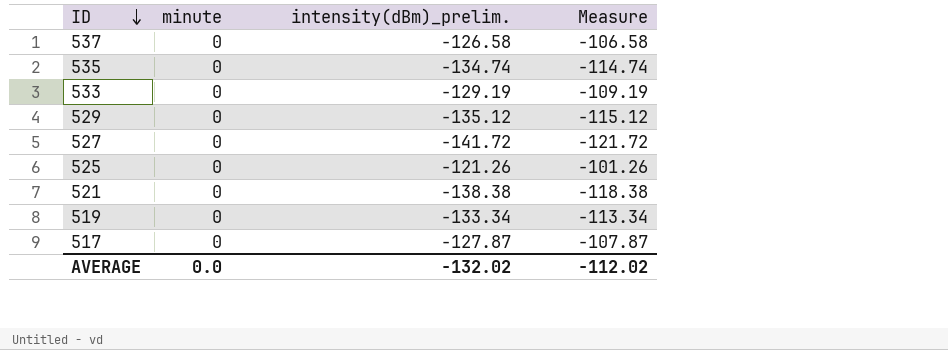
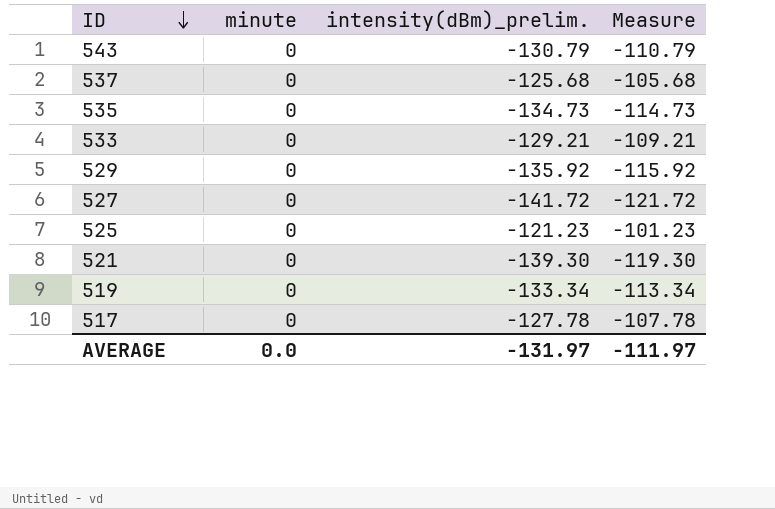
row 543: none -> 0 | -130.79 | -110.79
537 | intensity(dBm)_prelim.: -126.58 -> -125.68
537 | Measure: -106.58 -> -105.68
535 | intensity(dBm)_prelim.: -134.74 -> -134.73
535 | Measure: -114.74 -> -114.73
533 | intensity(dBm)_prelim.: -129.19 -> -129.21
533 | Measure: -109.19 -> -109.21
529 | intensity(dBm)_prelim.: -135.12 -> -135.92
529 | Measure: -115.12 -> -115.92
525 | intensity(dBm)_prelim.: -121.26 -> -121.23
525 | Measure: -101.26 -> -101.23
521 | intensity(dBm)_prelim.: -138.38 -> -139.30
521 | Measure: -118.38 -> -119.30
517 | intensity(dBm)_prelim.: -127.87 -> -127.78
517 | Measure: -107.87 -> -107.78
AVERAGE | intensity(dBm)_prelim.: -132.02 -> -131.97
AVERAGE | Measure: -112.02 -> -111.97

